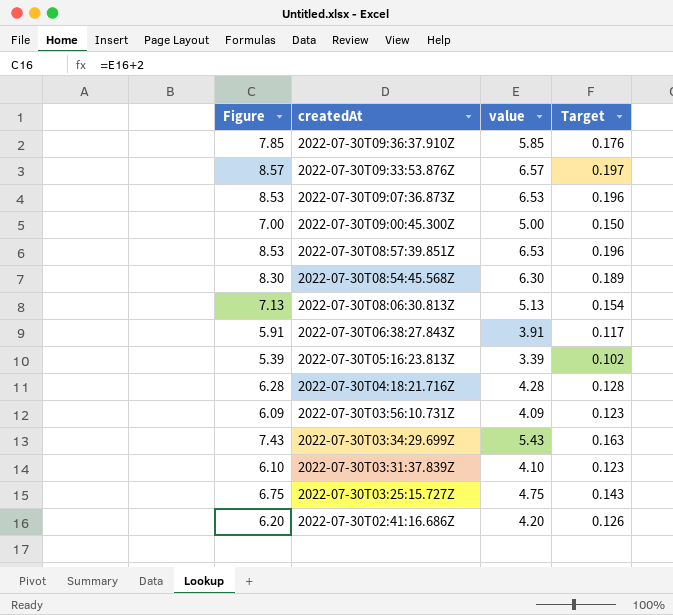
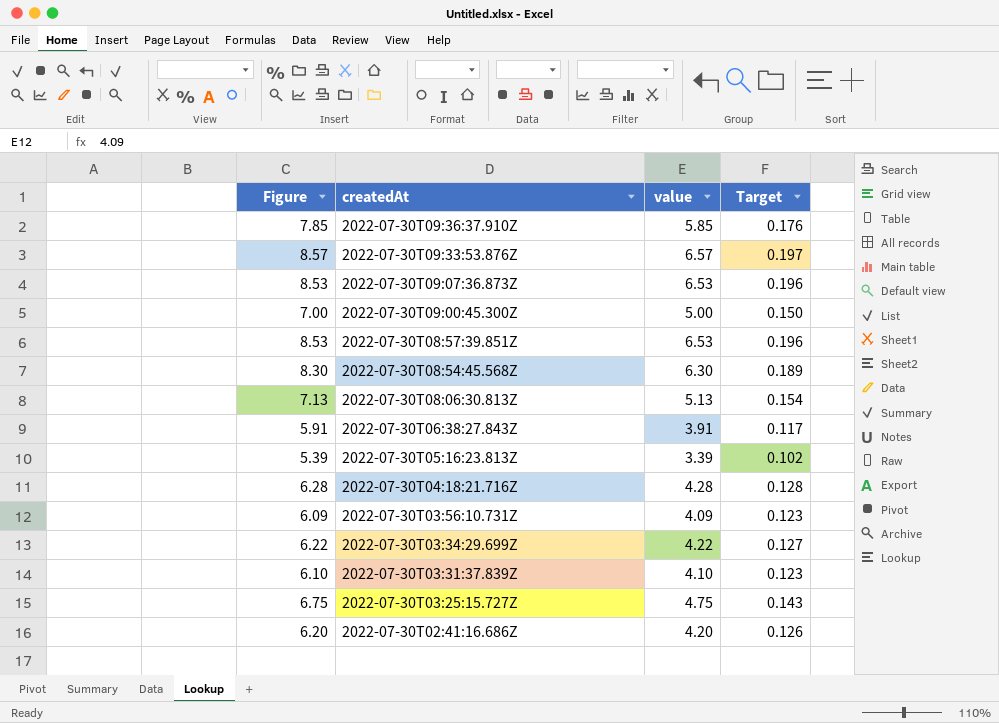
2022-07-30T03:34:29.699Z | Figure: 7.43 -> 6.22
2022-07-30T03:34:29.699Z | value: 5.43 -> 4.22
2022-07-30T03:34:29.699Z | Target: 0.163 -> 0.127

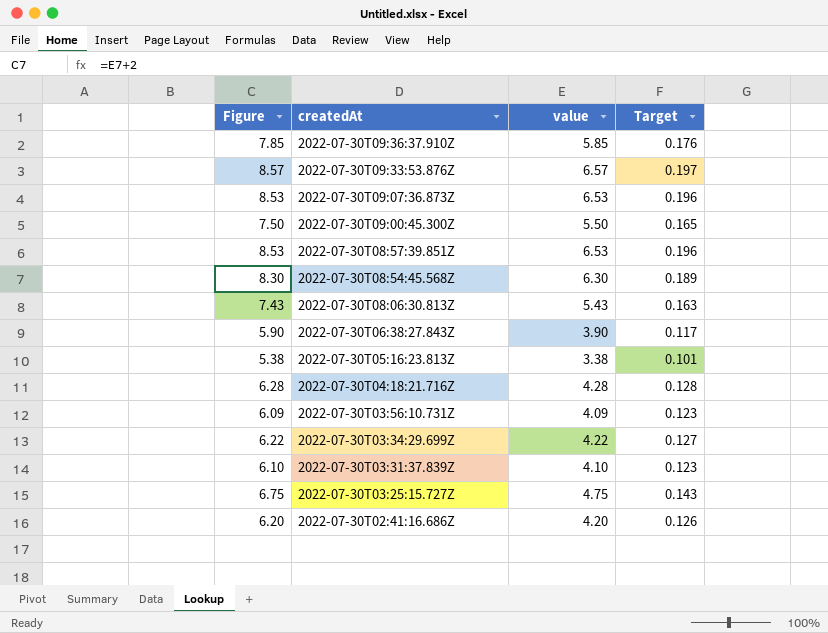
2022-07-30T09:00:45.300Z | Figure: 7.00 -> 7.50
2022-07-30T09:00:45.300Z | value: 5.00 -> 5.50
2022-07-30T09:00:45.300Z | Target: 0.150 -> 0.165
2022-07-30T08:06:30.813Z | Figure: 7.13 -> 7.43
2022-07-30T08:06:30.813Z | value: 5.13 -> 5.43
2022-07-30T08:06:30.813Z | Target: 0.154 -> 0.163
2022-07-30T06:38:27.843Z | Figure: 5.91 -> 5.90
2022-07-30T06:38:27.843Z | value: 3.91 -> 3.90
2022-07-30T05:16:23.813Z | Figure: 5.39 -> 5.38
2022-07-30T05:16:23.813Z | value: 3.39 -> 3.38
2022-07-30T05:16:23.813Z | Target: 0.102 -> 0.101

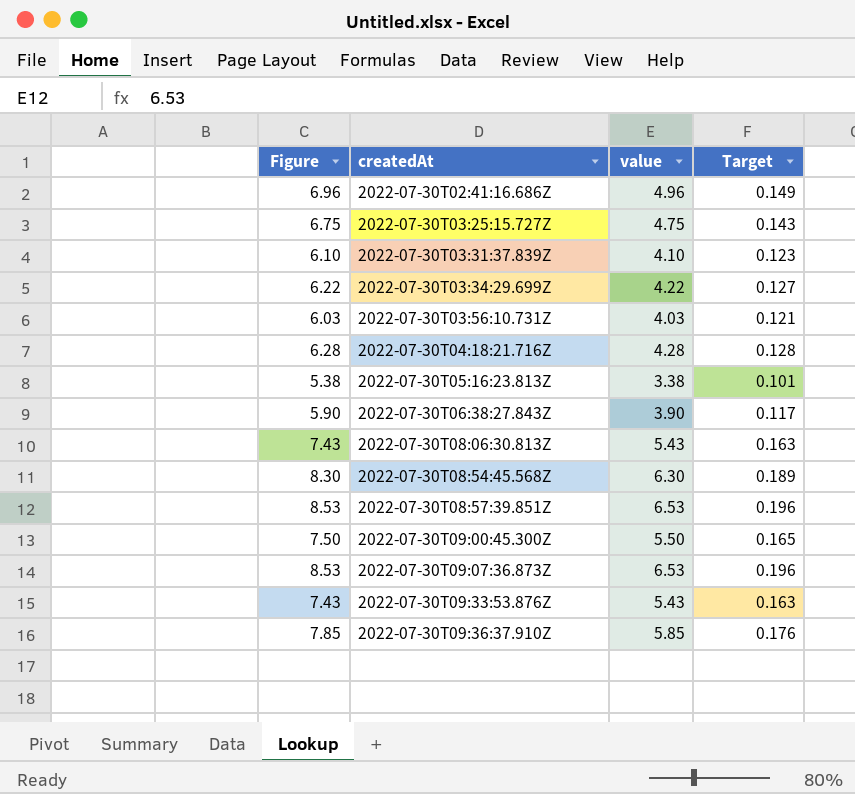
row order: createdAt descending -> createdAt ascending
2022-07-30T02:41:16.686Z | Figure: 6.20 -> 6.96
2022-07-30T02:41:16.686Z | value: 4.20 -> 4.96
2022-07-30T02:41:16.686Z | Target: 0.126 -> 0.149
2022-07-30T03:56:10.731Z | Figure: 6.09 -> 6.03
2022-07-30T03:56:10.731Z | value: 4.09 -> 4.03
2022-07-30T03:56:10.731Z | Target: 0.123 -> 0.121
2022-07-30T09:33:53.876Z | Figure: 8.57 -> 7.43
2022-07-30T09:33:53.876Z | value: 6.57 -> 5.43
2022-07-30T09:33:53.876Z | Target: 0.197 -> 0.163

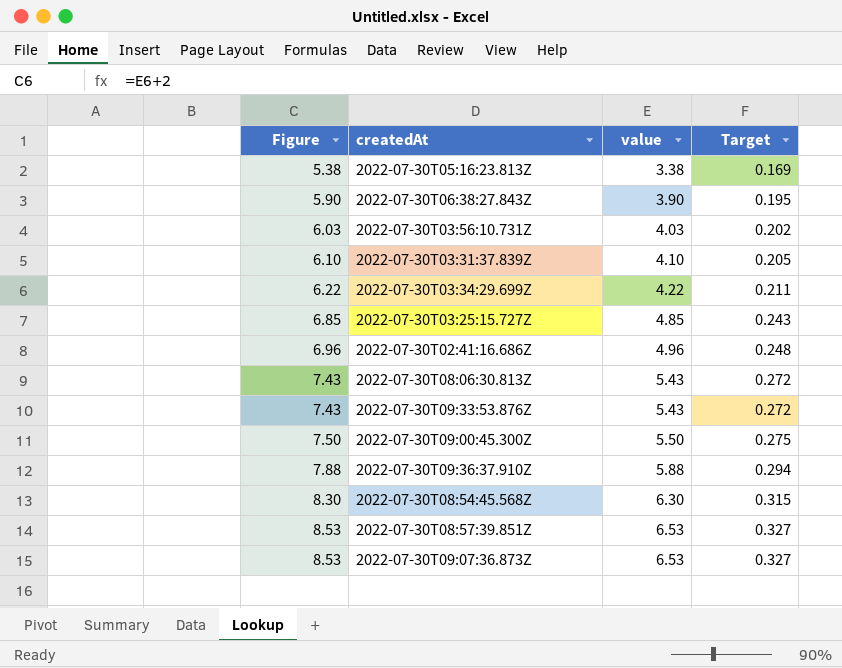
row order: createdAt ascending -> Figure ascending
column Target | formula: [value] * 0.03 -> [value] * 0.05
row 2022-07-30T04:18:21.716Z: 6.28 | 4.28 | 0.128 -> none
2022-07-30T03:25:15.727Z | Figure: 6.75 -> 6.85
2022-07-30T03:25:15.727Z | value: 4.75 -> 4.85
2022-07-30T09:36:37.910Z | Figure: 7.85 -> 7.88
2022-07-30T09:36:37.910Z | value: 5.85 -> 5.88

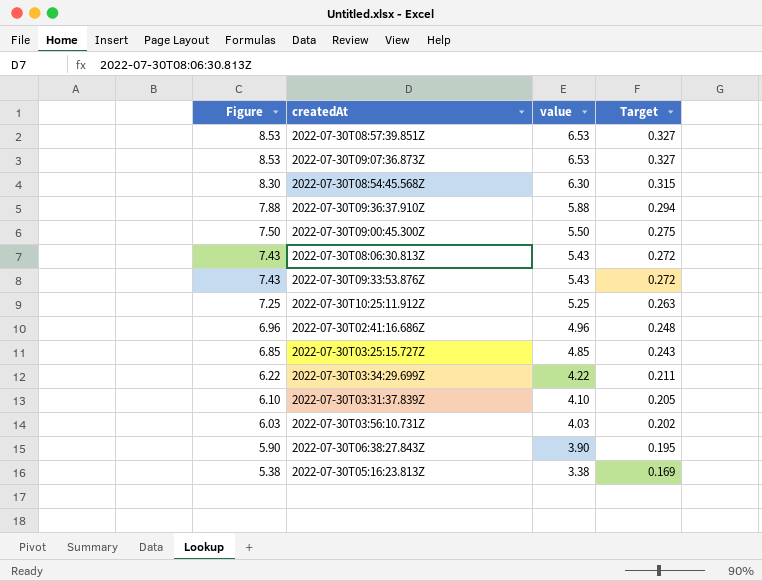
row order: Figure ascending -> Figure descending
row 2022-07-30T10:25:11.912Z: none -> 7.25 | 5.25 | 0.263

